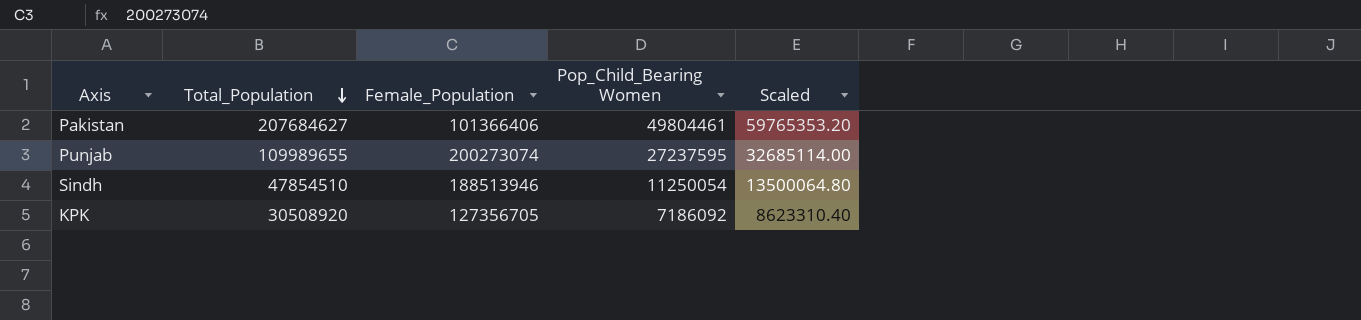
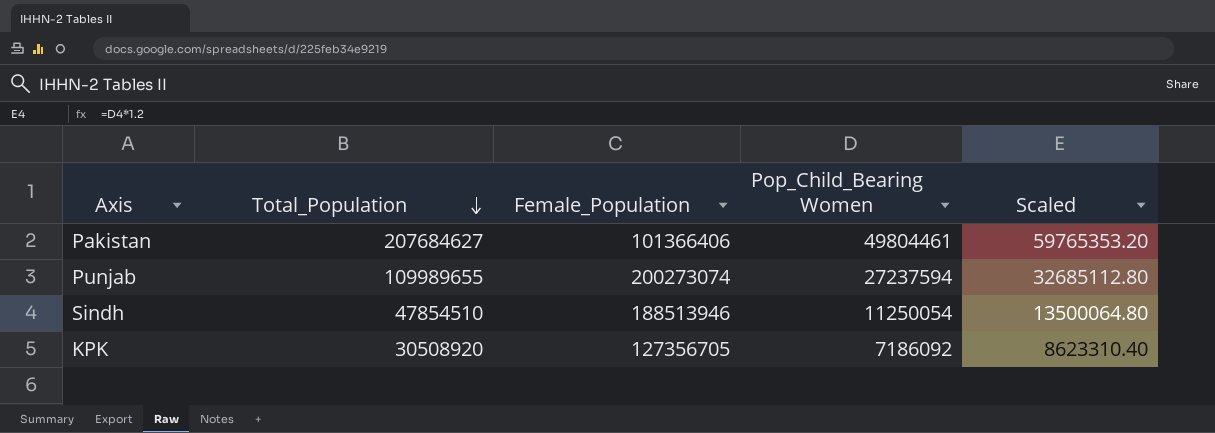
Punjab | Pop_Child_Bearing Women: 27237595 -> 27237594
Punjab | Scaled: 32685114.00 -> 32685112.80

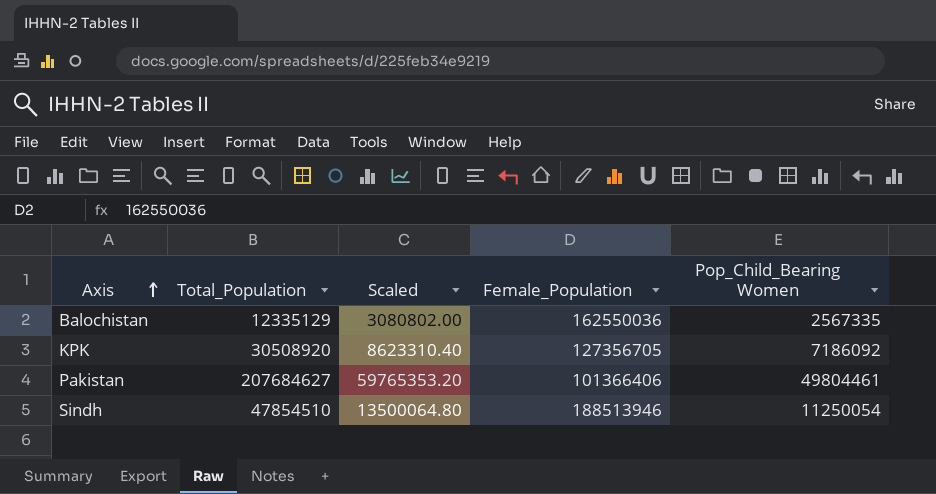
row order: Total_Population descending -> Axis ascending
column Scaled | position: 5 -> 3
row Punjab: 109989655 | 200273074 | 27237594 | 32685112.80 -> none
row Balochistan: none -> 12335129 | 3080802.00 | 162550036 | 2567335

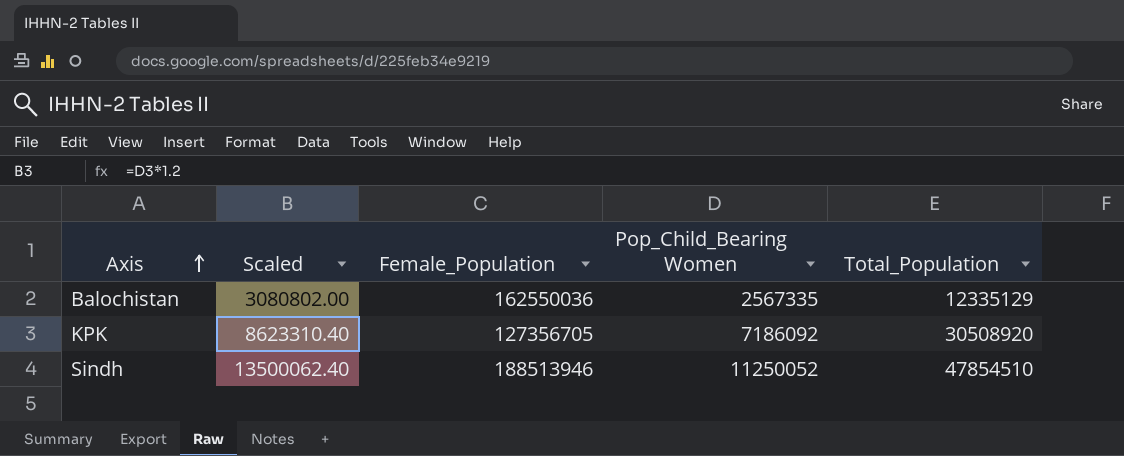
column Total_Population | position: 2 -> 5
row Pakistan: 207684627 | 59765353.20 | 101366406 | 49804461 -> none
Sindh | Scaled: 13500064.80 -> 13500062.40
Sindh | Pop_Child_Bearing Women: 11250054 -> 11250052

